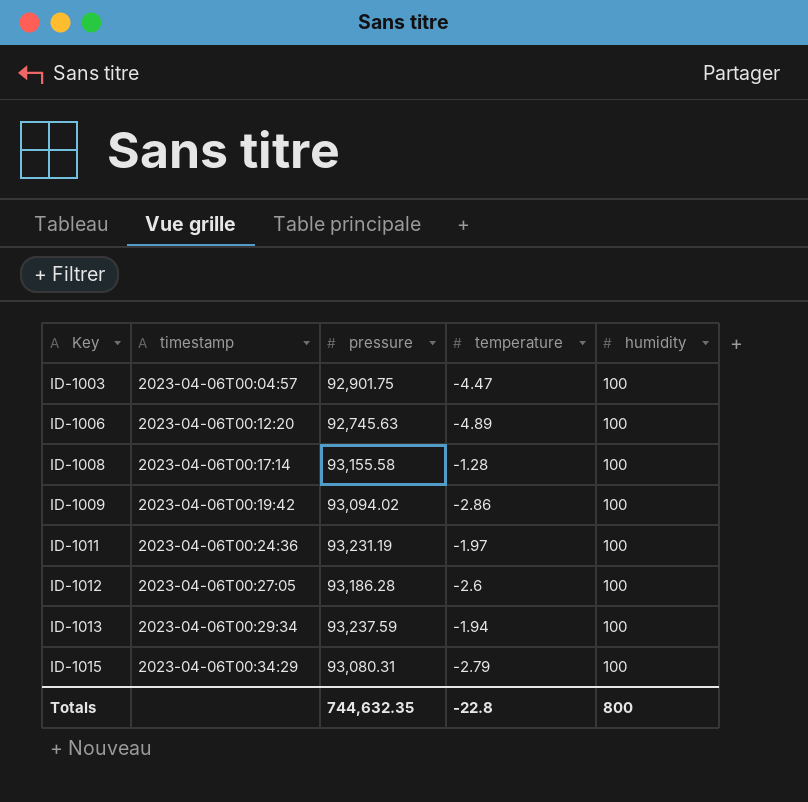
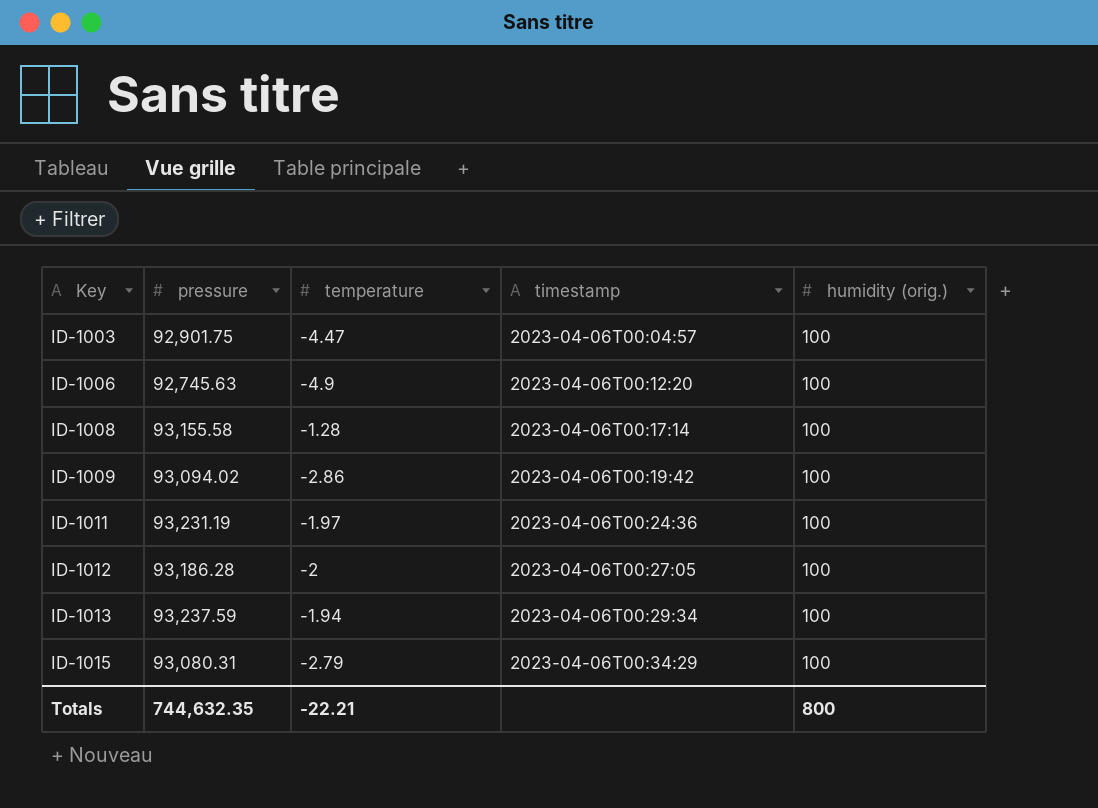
column timestamp | position: 2 -> 4
column name: humidity -> humidity (orig.)
ID-1006 | temperature: -4.89 -> -4.9
ID-1012 | temperature: -2.6 -> -2
Totals | temperature: -22.8 -> -22.21

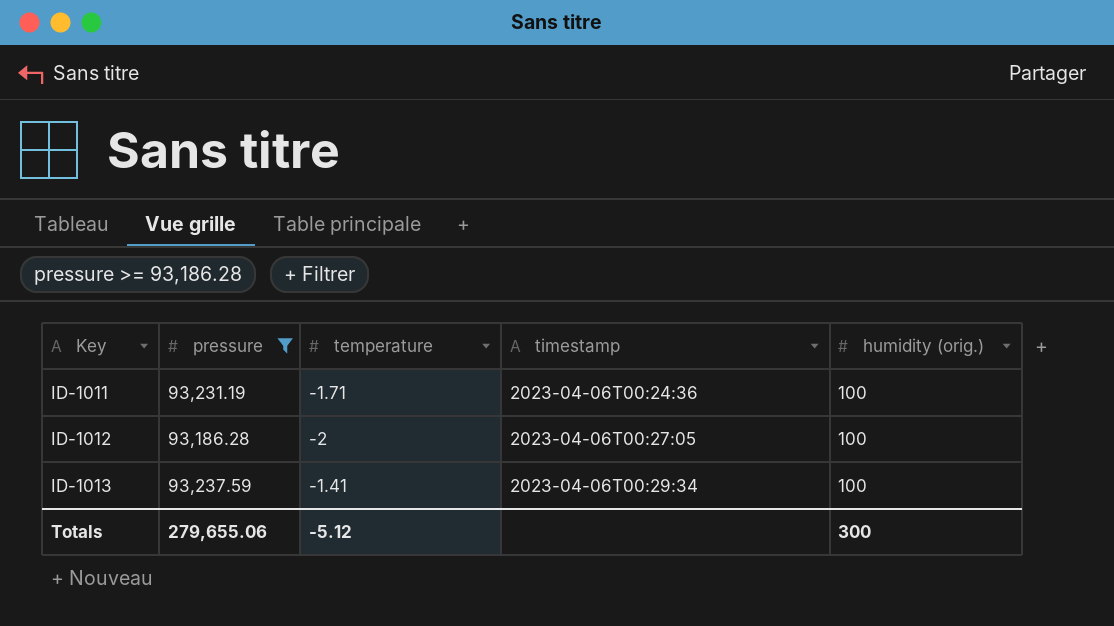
filter: none -> pressure >= 93,186.28
ID-1011 | temperature: -1.97 -> -1.71
ID-1013 | temperature: -1.94 -> -1.41
Totals | pressure: 744,632.35 -> 279,655.06
Totals | temperature: -22.21 -> -5.12
Totals | humidity (orig.): 800 -> 300

